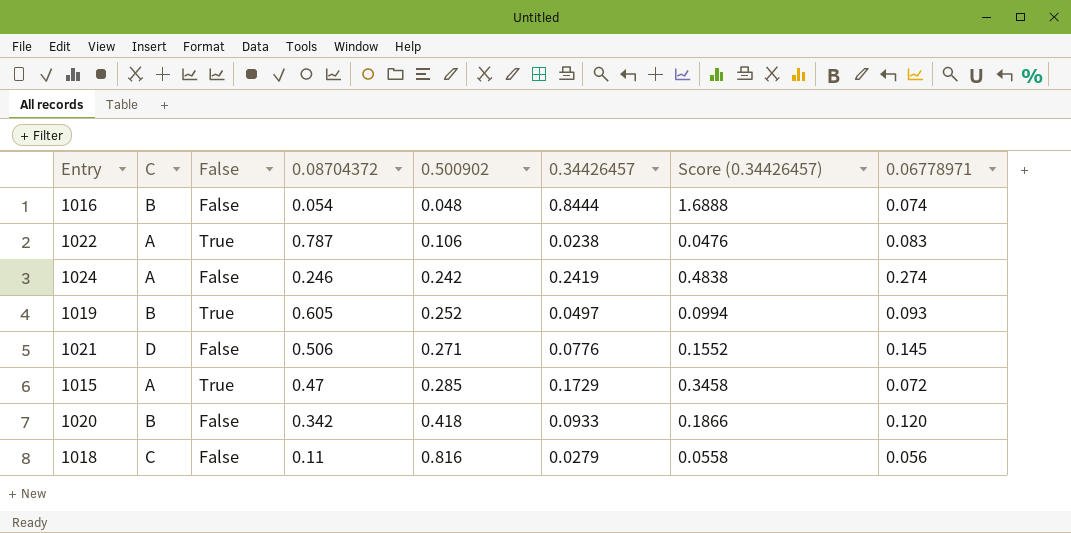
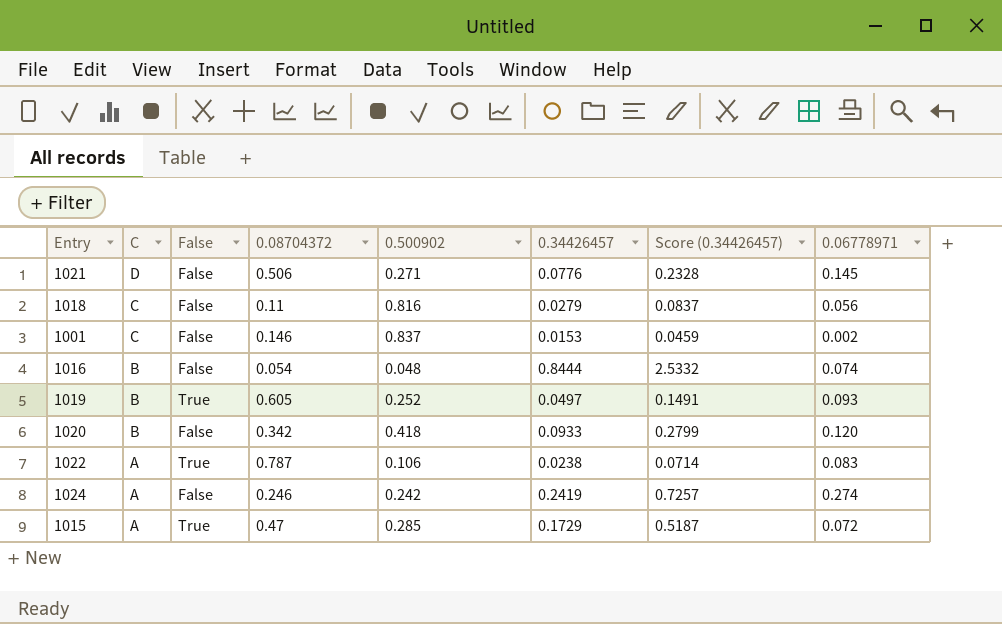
row order: 0.500902 ascending -> C descending
column Score (0.34426457) | formula: [0.34426457] * 2 -> [0.34426457] * 3
row 1001: none -> C | False | 0.146 | 0.837 | 0.0153 | 0.0459 | 0.002

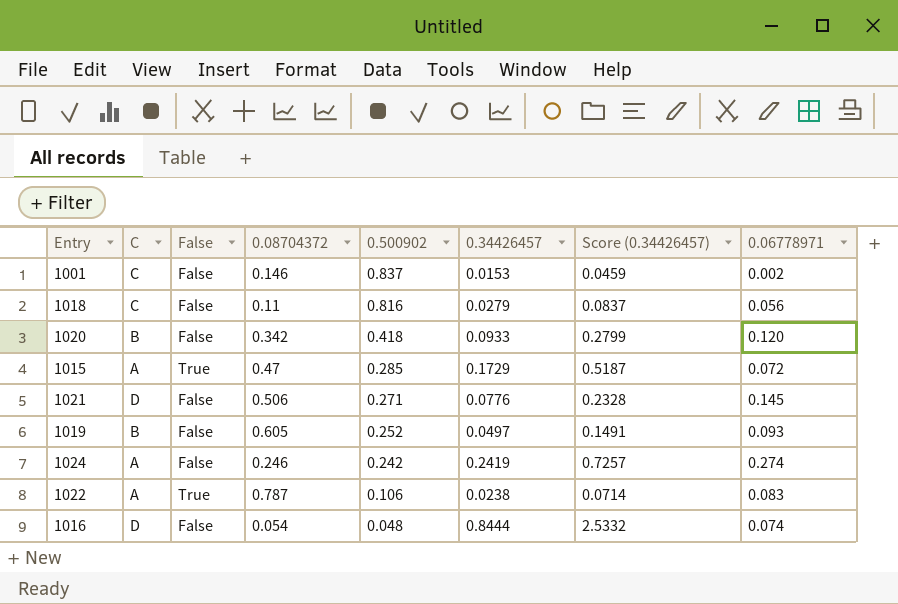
row order: C descending -> 0.500902 descending
1019 | False: True -> False
1016 | C: B -> D

